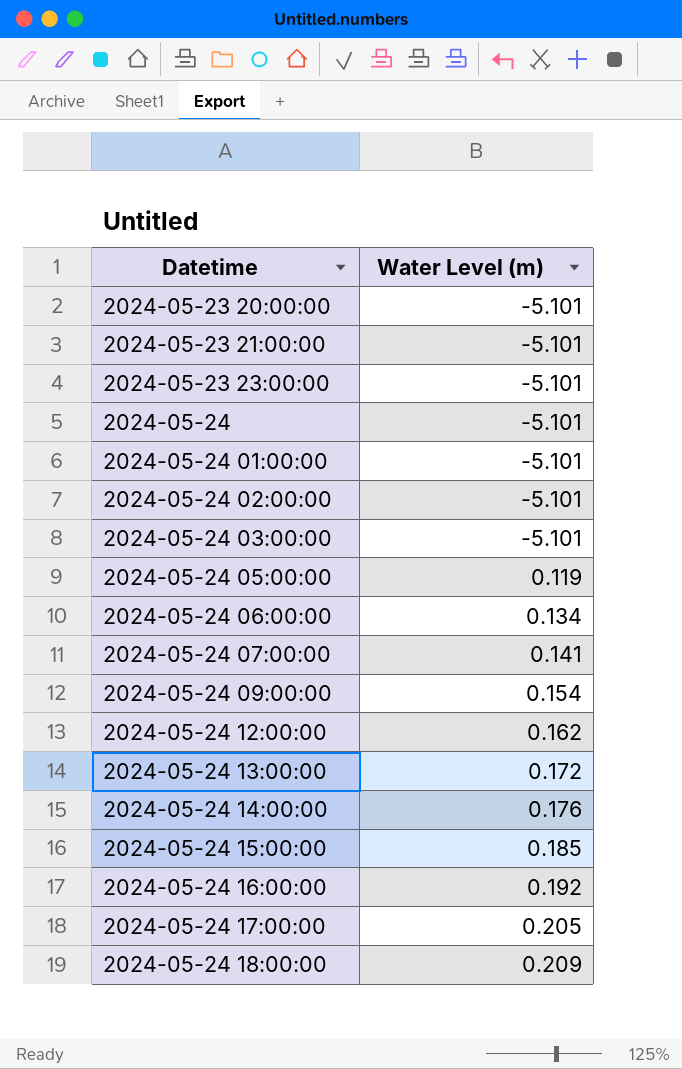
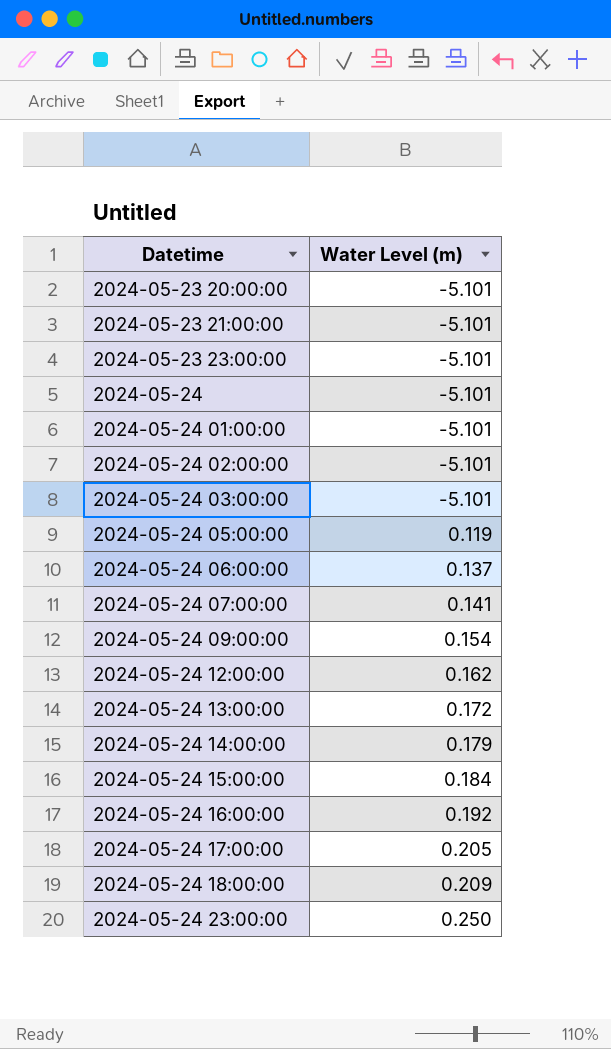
2024-05-24 06:00:00 | Water Level (m): 0.134 -> 0.137
2024-05-24 14:00:00 | Water Level (m): 0.176 -> 0.179
2024-05-24 15:00:00 | Water Level (m): 0.185 -> 0.184
row 2024-05-24 23:00:00: none -> 0.250

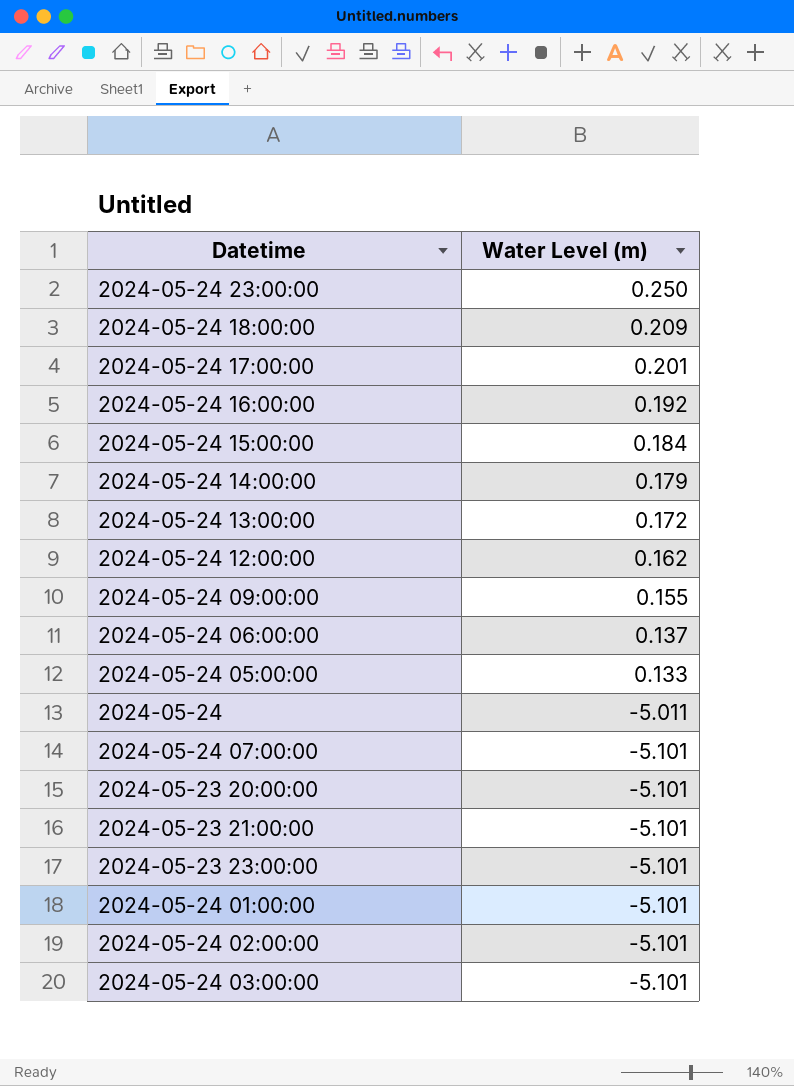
row order: Datetime ascending -> Water Level (m) descending
2024-05-24 17:00:00 | Water Level (m): 0.205 -> 0.201
2024-05-24 09:00:00 | Water Level (m): 0.154 -> 0.155
2024-05-24 05:00:00 | Water Level (m): 0.119 -> 0.133
2024-05-24 | Water Level (m): -5.101 -> -5.011
2024-05-24 07:00:00 | Water Level (m): 0.141 -> -5.101

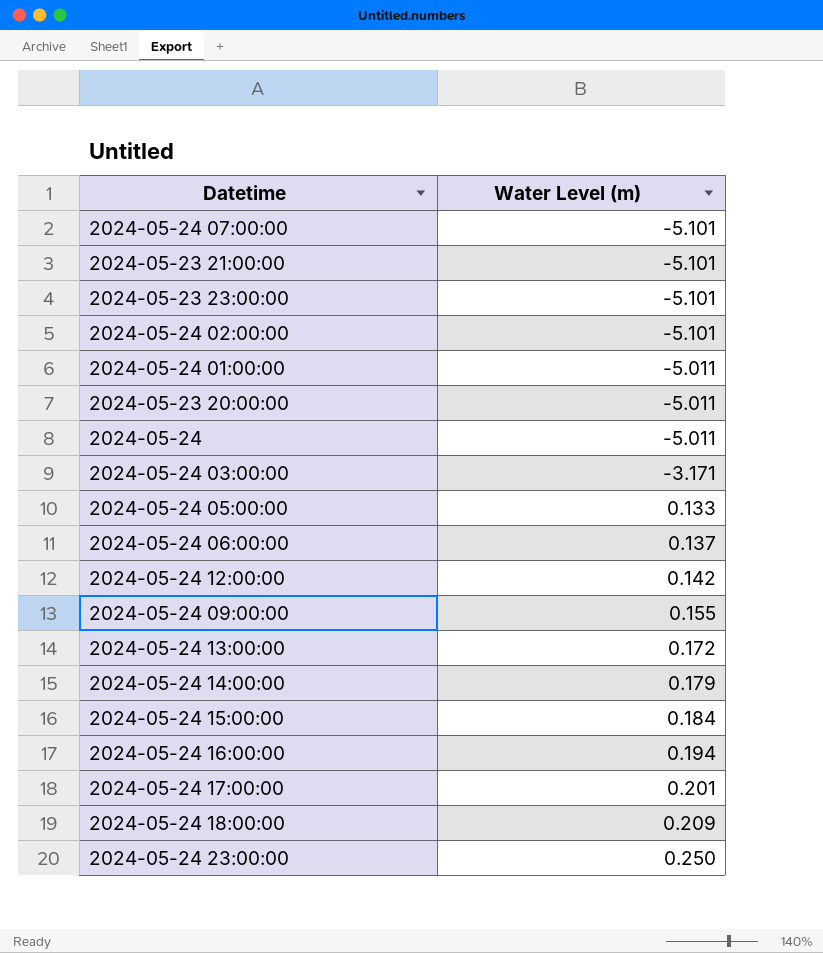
row order: Water Level (m) descending -> Water Level (m) ascending
2024-05-24 01:00:00 | Water Level (m): -5.101 -> -5.011
2024-05-23 20:00:00 | Water Level (m): -5.101 -> -5.011
2024-05-24 03:00:00 | Water Level (m): -5.101 -> -3.171
2024-05-24 12:00:00 | Water Level (m): 0.162 -> 0.142
2024-05-24 16:00:00 | Water Level (m): 0.192 -> 0.194

